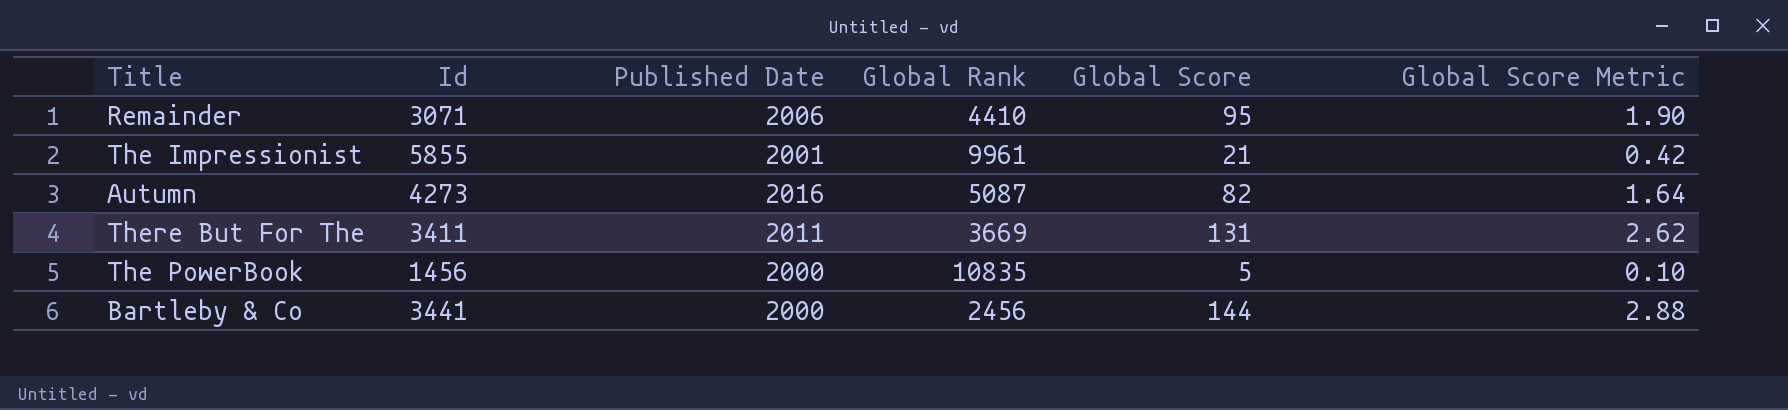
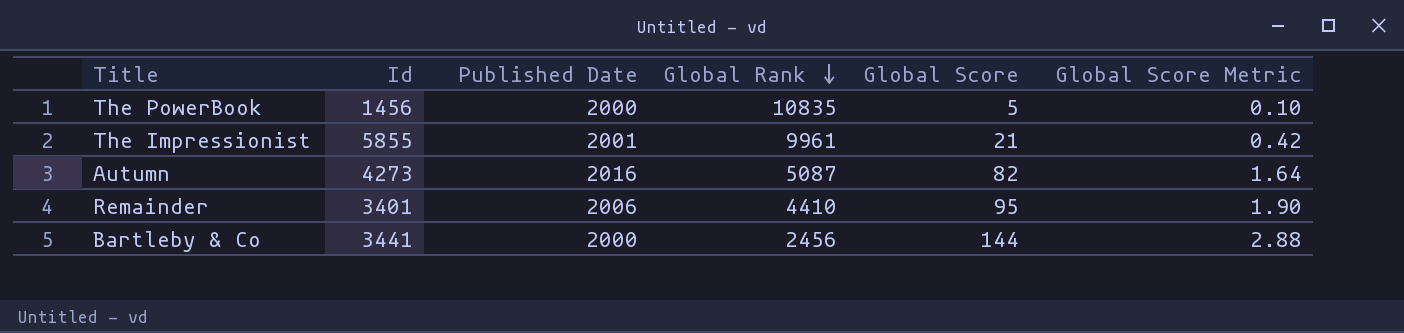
row order: none -> Global Rank descending
row There But For The: 3411 | 2011 | 3669 | 131 | 2.62 -> none
Remainder | Id: 3071 -> 3401

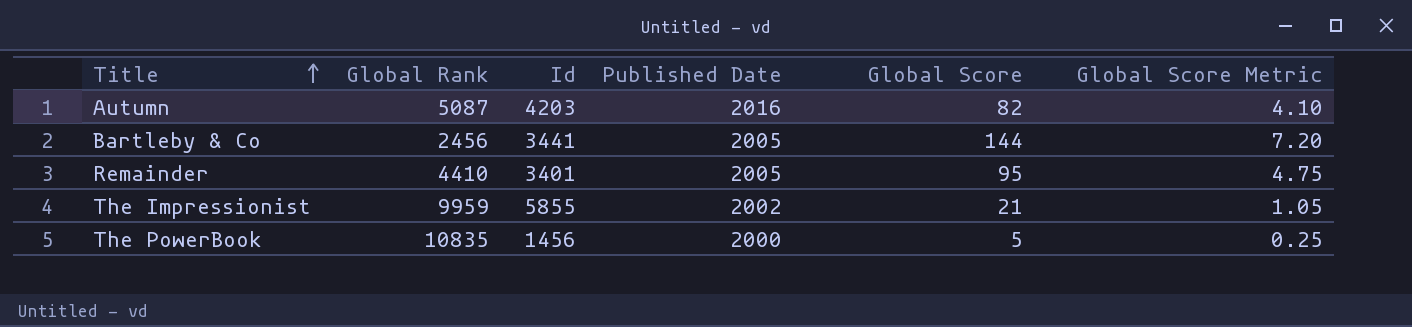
row order: Global Rank descending -> Title ascending
column Global Rank | position: 4 -> 2
column Global Score Metric | formula: [Global Score] * 0.02 -> [Global Score] * 0.05
Autumn | Id: 4273 -> 4203
Bartleby & Co | Published Date: 2000 -> 2005
Remainder | Published Date: 2006 -> 2005
The Impressionist | Global Rank: 9961 -> 9959
The Impressionist | Published Date: 2001 -> 2002

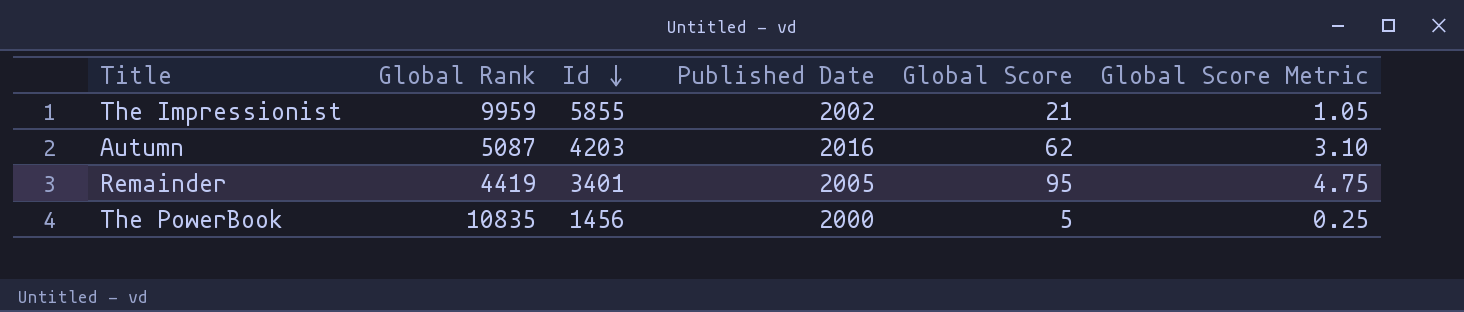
row order: Title ascending -> Id descending
row Bartleby & Co: 2456 | 3441 | 2005 | 144 | 7.20 -> none
Autumn | Global Score: 82 -> 62
Autumn | Global Score Metric: 4.10 -> 3.10
Remainder | Global Rank: 4410 -> 4419

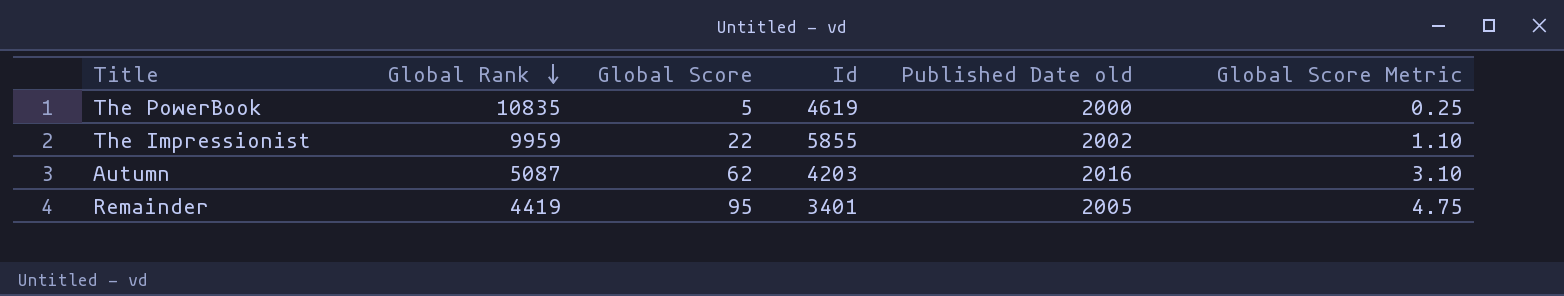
row order: Id descending -> Global Rank descending
column Global Score | position: 5 -> 3
column name: Published Date -> Published Date old
The PowerBook | Id: 1456 -> 4619
The Impressionist | Global Score: 21 -> 22
The Impressionist | Global Score Metric: 1.05 -> 1.10

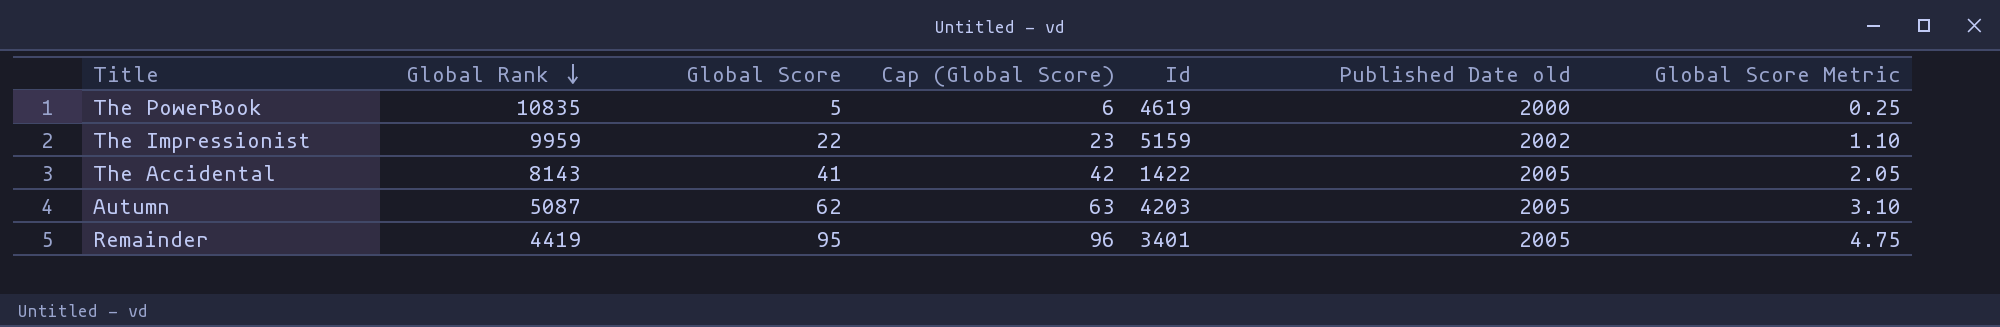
column Cap (Global Score) | formula: none -> [Global Score] + 1
The Impressionist | Id: 5855 -> 5159
row The Accidental: none -> 8143 | 41 | 42 | 1422 | 2005 | 2.05
Autumn | Published Date old: 2016 -> 2005

